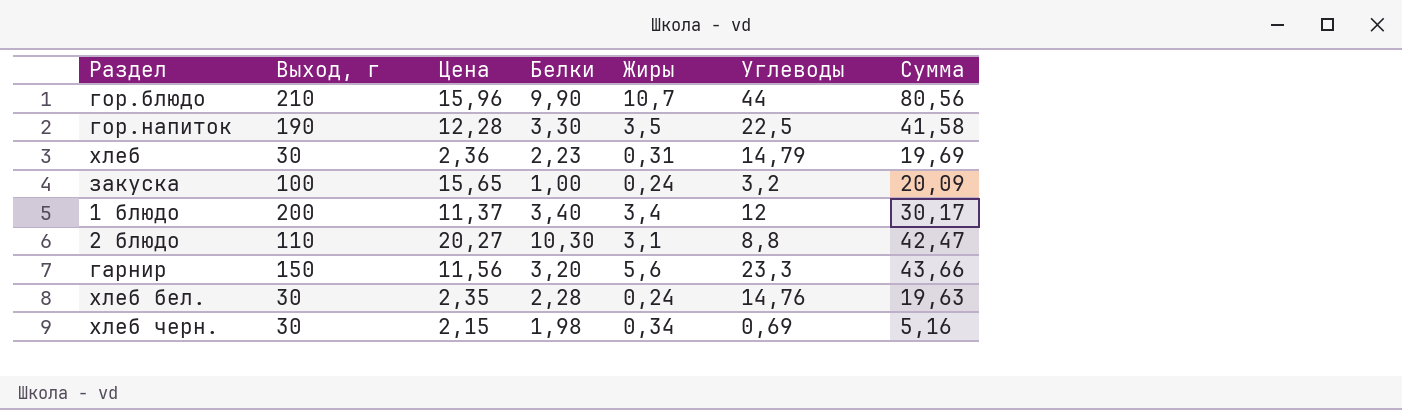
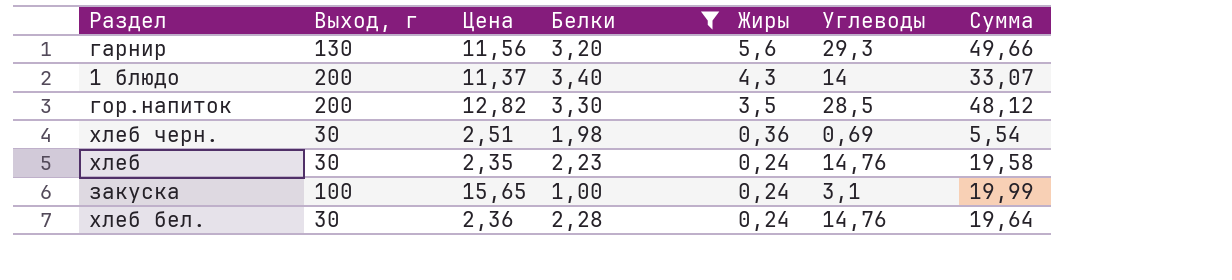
filter: none -> Белки <= 3,40
row order: none -> Жиры descending
гарнир | Выход, г: 150 -> 130
гарнир | Углеводы: 23,3 -> 29,3
гарнир | Сумма: 43,66 -> 49,66
1 блюдо | Жиры: 3,4 -> 4,3
1 блюдо | Углеводы: 12 -> 14
1 блюдо | Сумма: 30,17 -> 33,07
гор.напиток | Выход, г: 190 -> 200
гор.напиток | Цена: 12,28 -> 12,82
гор.напиток | Углеводы: 22,5 -> 28,5
гор.напиток | Сумма: 41,58 -> 48,12
хлеб черн. | Цена: 2,15 -> 2,51
хлеб черн. | Жиры: 0,34 -> 0,36
хлеб черн. | Сумма: 5,16 -> 5,54
хлеб | Цена: 2,36 -> 2,35
хлеб | Жиры: 0,31 -> 0,24
хлеб | Углеводы: 14,79 -> 14,76
хлеб | Сумма: 19,69 -> 19,58
закуска | Углеводы: 3,2 -> 3,1
закуска | Сумма: 20,09 -> 19,99
хлеб бел. | Цена: 2,35 -> 2,36
хлеб бел. | Сумма: 19,63 -> 19,64

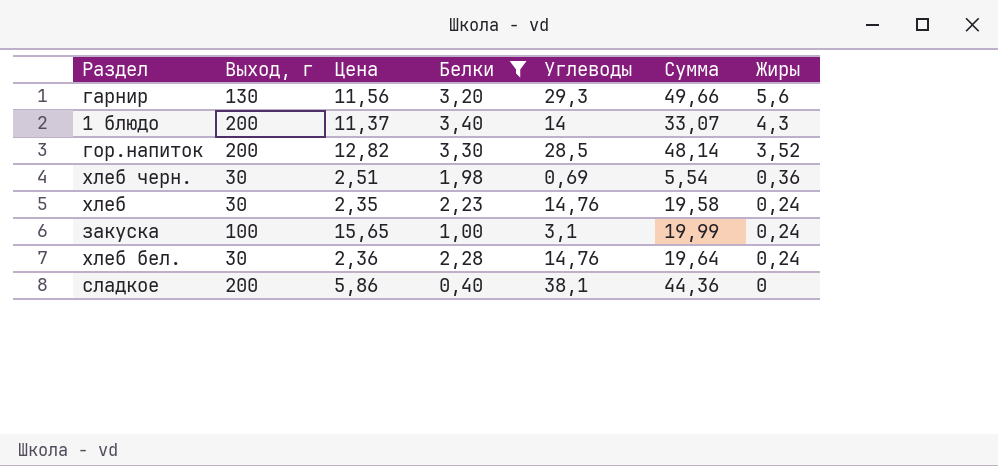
column Жиры | position: 5 -> 7
гор.напиток | Сумма: 48,12 -> 48,14
гор.напиток | Жиры: 3,5 -> 3,52
row сладкое: none -> 200 | 5,86 | 0,40 | 38,1 | 44,36 | 0

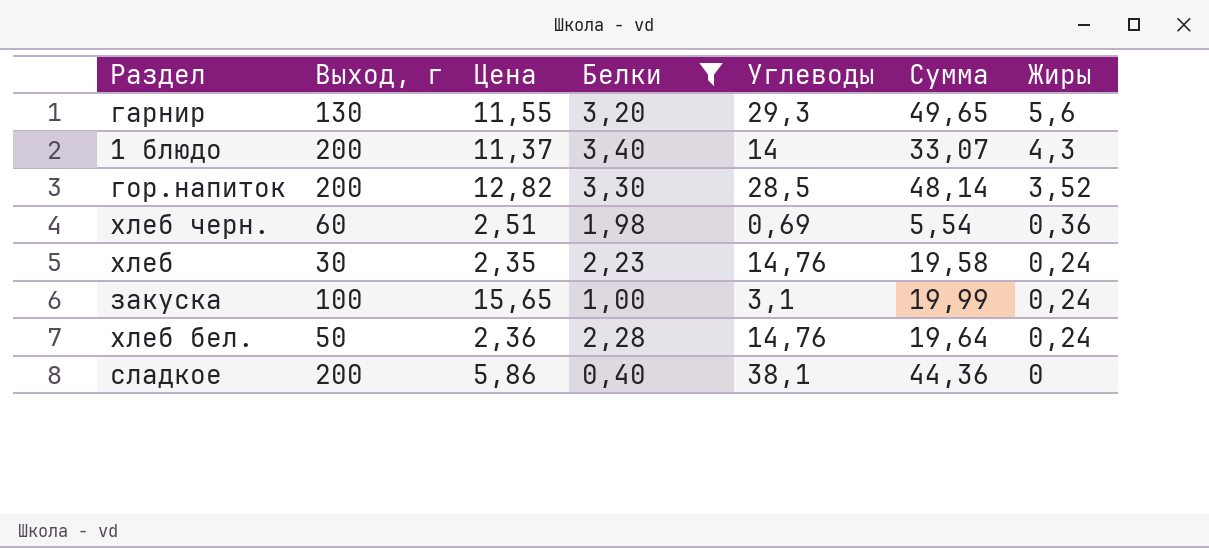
гарнир | Цена: 11,56 -> 11,55
гарнир | Сумма: 49,66 -> 49,65
хлеб черн. | Выход, г: 30 -> 60
хлеб бел. | Выход, г: 30 -> 50

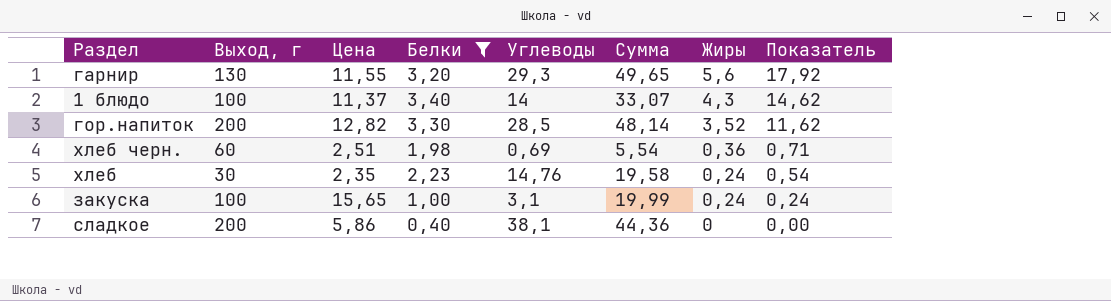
column Показатель | formula: none -> [Белки] * [Жиры]
row хлеб бел.: 50 | 2,36 | 2,28 | 14,76 | 19,64 | 0,24 -> none
1 блюдо | Выход, г: 200 -> 100

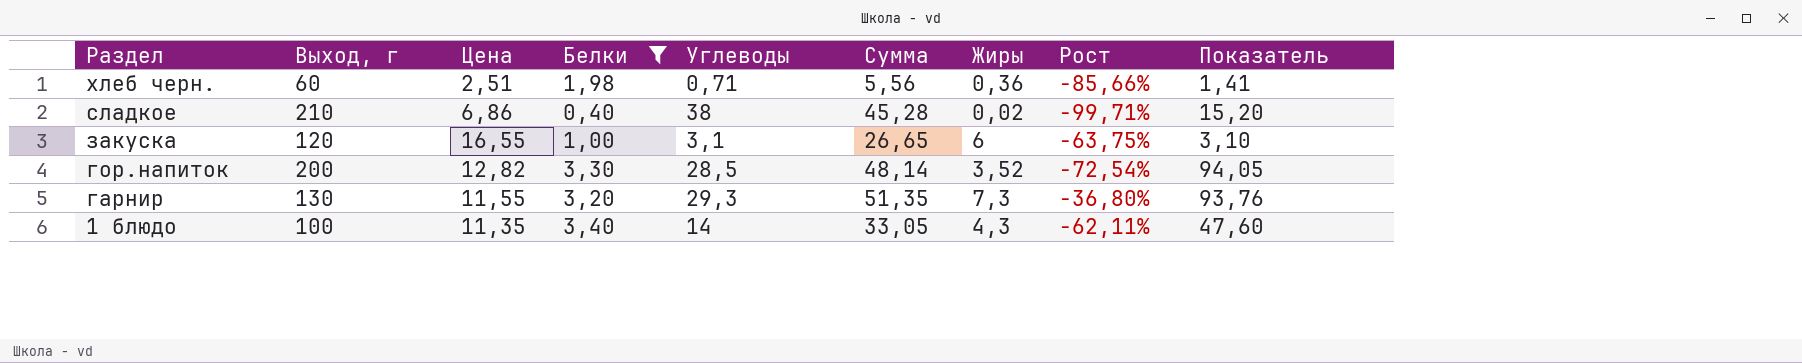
row order: Жиры descending -> Раздел descending
column Рост | formula: none -> ([Жиры] - [Цена]) / [Цена]
column Показатель | formula: [Белки] * [Жиры] -> [Белки] * [Углеводы]
row хлеб: 30 | 2,35 | 2,23 | 14,76 | 19,58 | 0,24 | 0,54 -> none
хлеб черн. | Углеводы: 0,69 -> 0,71
хлеб черн. | Сумма: 5,54 -> 5,56
сладкое | Выход, г: 200 -> 210
сладкое | Цена: 5,86 -> 6,86
сладкое | Углеводы: 38,1 -> 38
сладкое | Сумма: 44,36 -> 45,28
сладкое | Жиры: 0 -> 0,02
закуска | Выход, г: 100 -> 120
закуска | Цена: 15,65 -> 16,55
закуска | Сумма: 19,99 -> 26,65
закуска | Жиры: 0,24 -> 6
гарнир | Сумма: 49,65 -> 51,35
гарнир | Жиры: 5,6 -> 7,3
1 блюдо | Цена: 11,37 -> 11,35
1 блюдо | Сумма: 33,07 -> 33,05

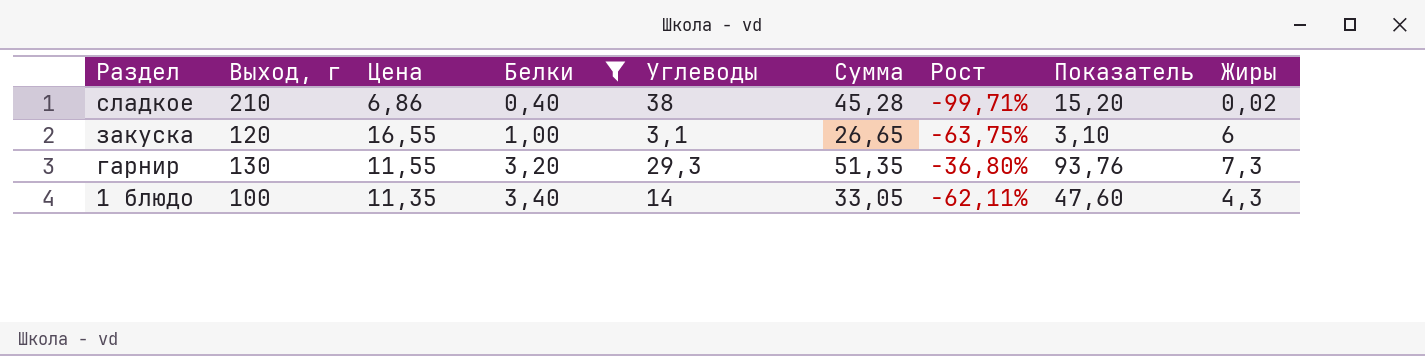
column Жиры | position: 7 -> 9
row хлеб черн.: 60 | 2,51 | 1,98 | 0,71 | 5,56 | 0,36 | -85,66% | 1,41 -> none
row гор.напиток: 200 | 12,82 | 3,30 | 28,5 | 48,14 | 3,52 | -72,54% | 94,05 -> none

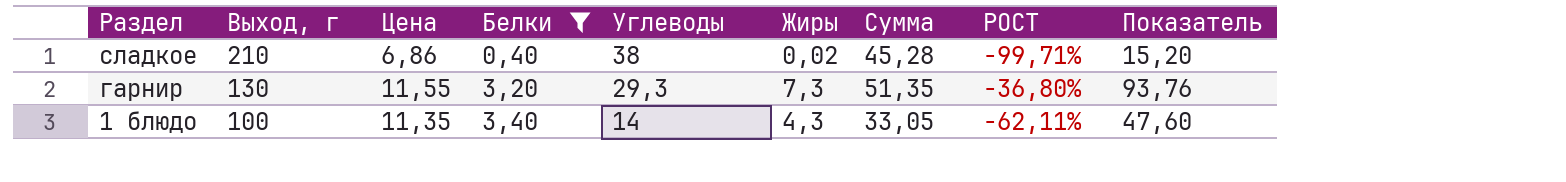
column Жиры | position: 9 -> 6
column name: Рост -> РОСТ
row закуска: 120 | 16,55 | 1,00 | 3,1 | 26,65 | -63,75% | 3,10 | 6 -> none

